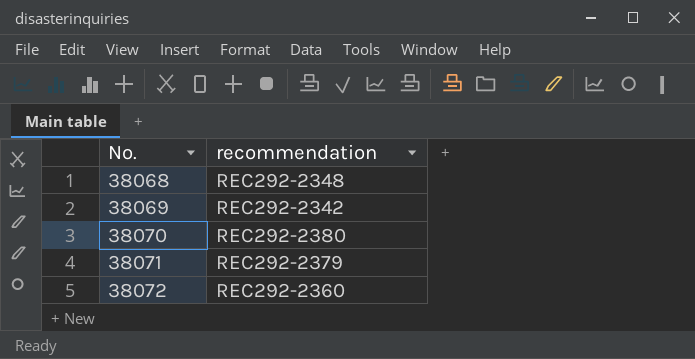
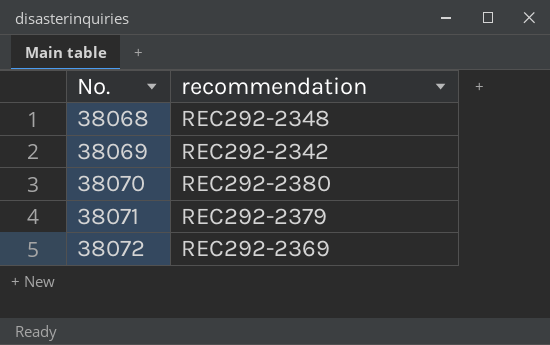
38072 | recommendation: REC292-2360 -> REC292-2369

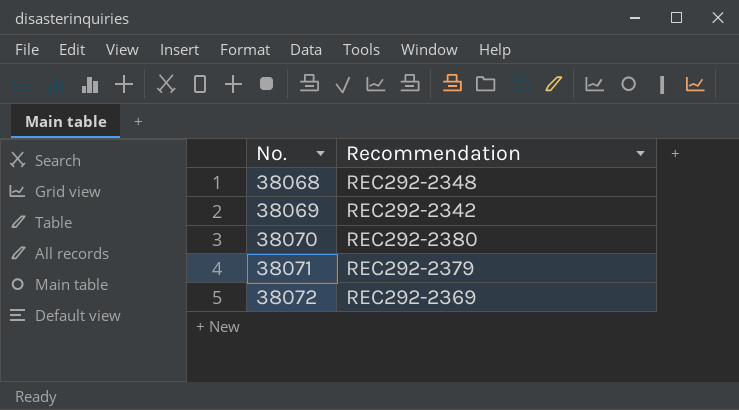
column name: recommendation -> Recommendation

